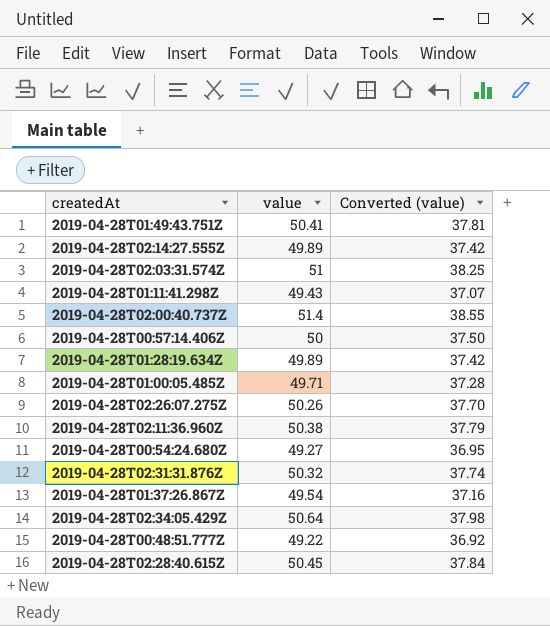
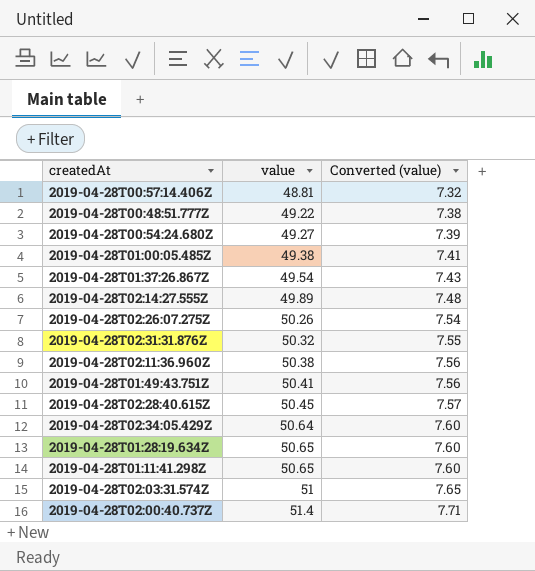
row order: none -> value ascending
column Converted (value) | formula: [value] * 0.75 -> [value] * 0.15
2019-04-28T00:57:14.406Z | value: 50 -> 48.81
2019-04-28T01:00:05.485Z | value: 49.71 -> 49.38
2019-04-28T01:28:19.634Z | value: 49.89 -> 50.65
2019-04-28T01:11:41.298Z | value: 49.43 -> 50.65

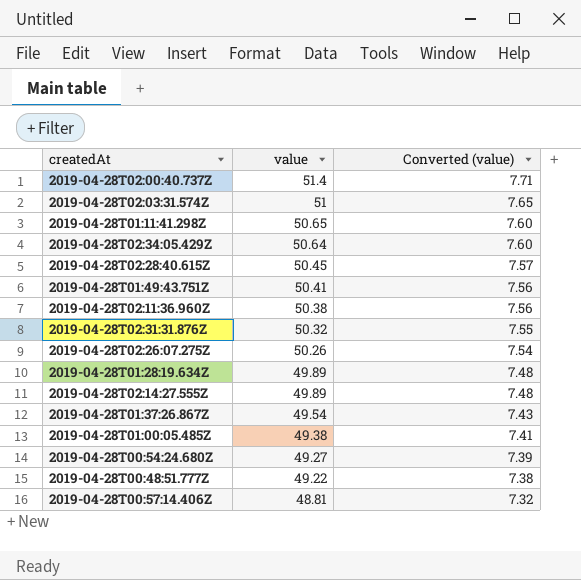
row order: value ascending -> value descending
2019-04-28T01:28:19.634Z | value: 50.65 -> 49.89
2019-04-28T01:28:19.634Z | Converted (value): 7.60 -> 7.48

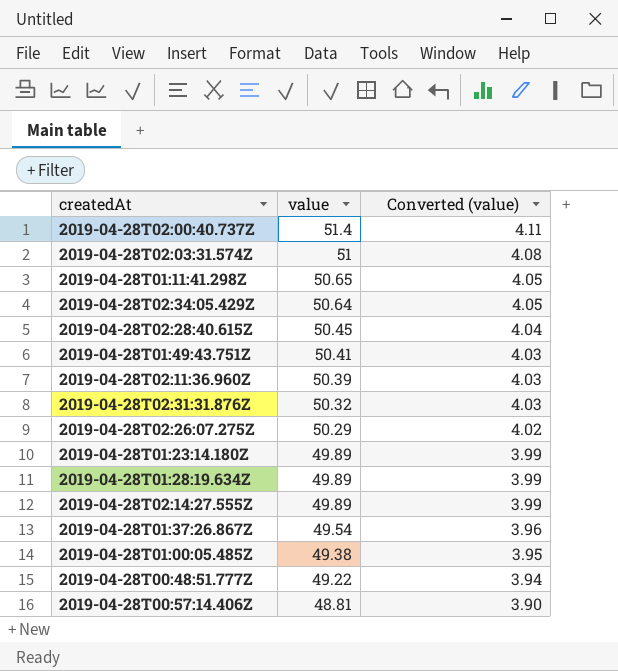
column Converted (value) | formula: [value] * 0.15 -> [value] * 0.08
row 2019-04-28T00:54:24.680Z: 49.27 | 7.39 -> none
2019-04-28T02:11:36.960Z | value: 50.38 -> 50.39
2019-04-28T02:26:07.275Z | value: 50.26 -> 50.29
row 2019-04-28T01:23:14.180Z: none -> 49.89 | 3.99

